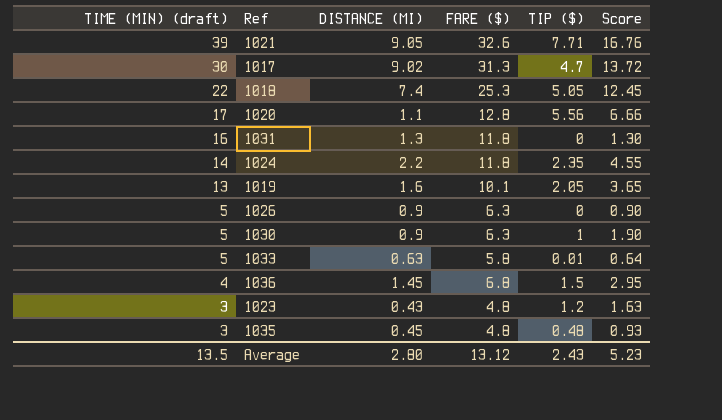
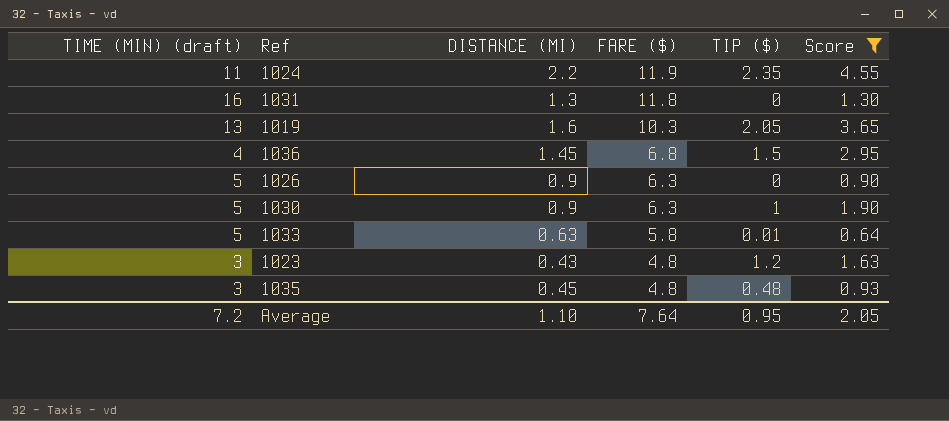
filter: none -> Score <= 4.55
row order: TIME (MIN) (draft) descending -> FARE ($) descending
1024 | TIME (MIN) (draft): 14 -> 11
1024 | FARE ($): 11.8 -> 11.9
1019 | FARE ($): 10.1 -> 10.3
Average | TIME (MIN) (draft): 13.5 -> 7.2
Average | DISTANCE (MI): 2.80 -> 1.10
Average | FARE ($): 13.12 -> 7.64
Average | TIP ($): 2.43 -> 0.95
Average | Score: 5.23 -> 2.05

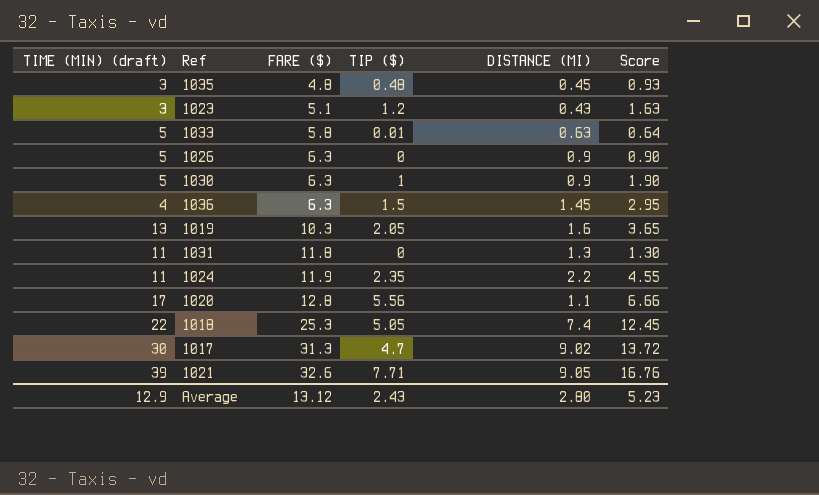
filter: Score <= 4.55 -> none
row order: FARE ($) descending -> FARE ($) ascending
column DISTANCE (MI) | position: 3 -> 5
1023 | FARE ($): 4.8 -> 5.1
1036 | FARE ($): 6.8 -> 6.3
1031 | TIME (MIN) (draft): 16 -> 11
Average | TIME (MIN) (draft): 7.2 -> 12.9
Average | FARE ($): 7.64 -> 13.12
Average | TIP ($): 0.95 -> 2.43
Average | DISTANCE (MI): 1.10 -> 2.80
Average | Score: 2.05 -> 5.23

